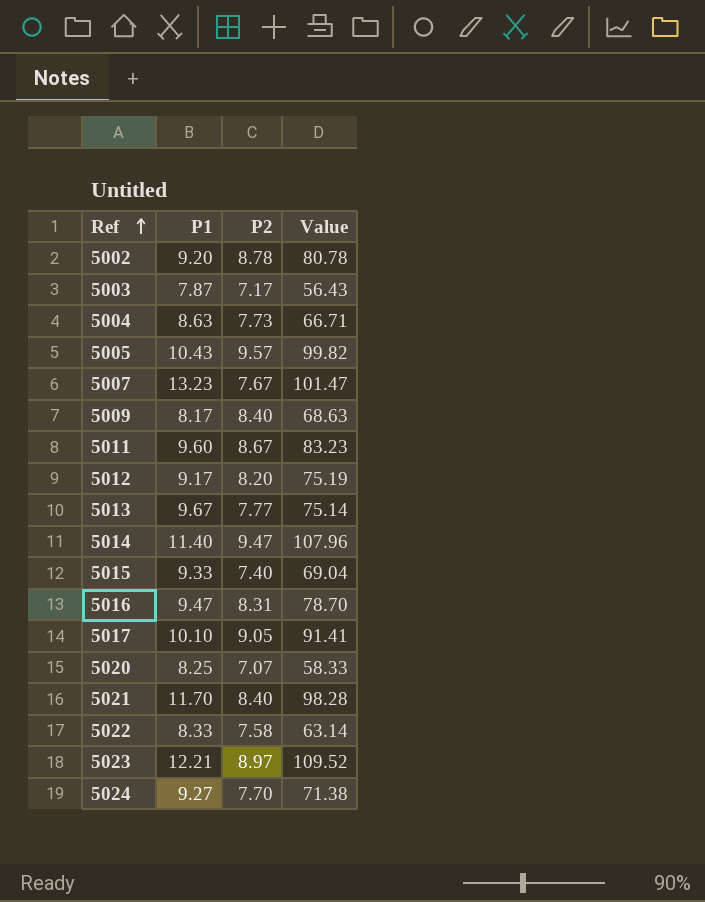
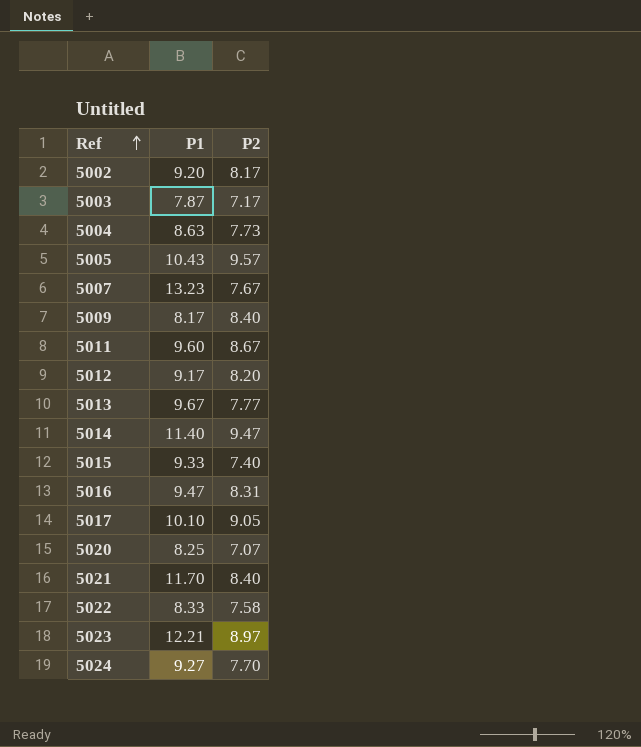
column Value | formula: [P1] * [P2] -> none
5002 | P2: 8.78 -> 8.17

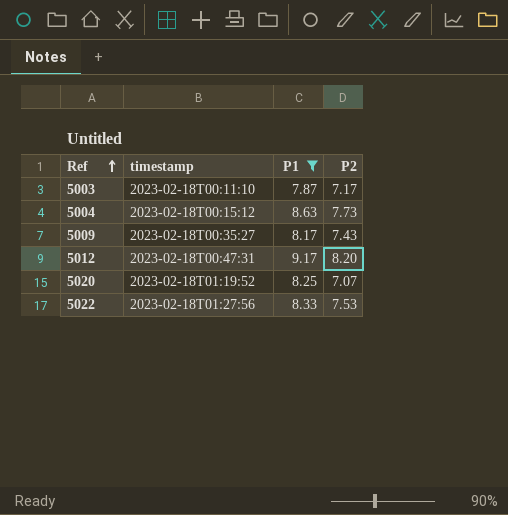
filter: none -> P1 <= 9.17
column timestamp | position: none -> 2
5009 | P2: 8.40 -> 7.43
5022 | P2: 7.58 -> 7.53

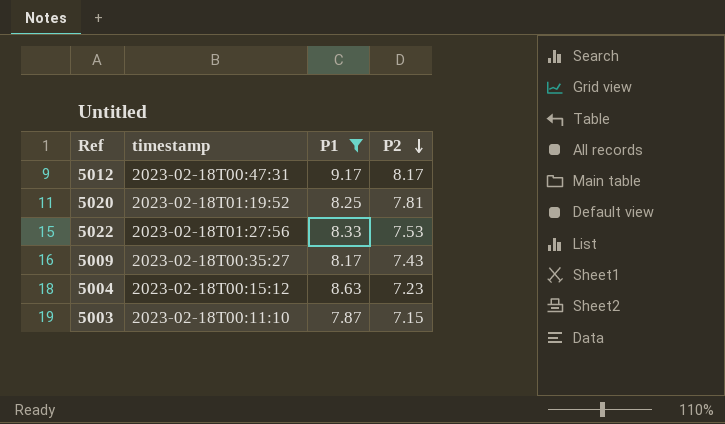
row order: Ref ascending -> P2 descending
5012 | P2: 8.20 -> 8.17
5020 | P2: 7.07 -> 7.81
5004 | P2: 7.73 -> 7.23
5003 | P2: 7.17 -> 7.15

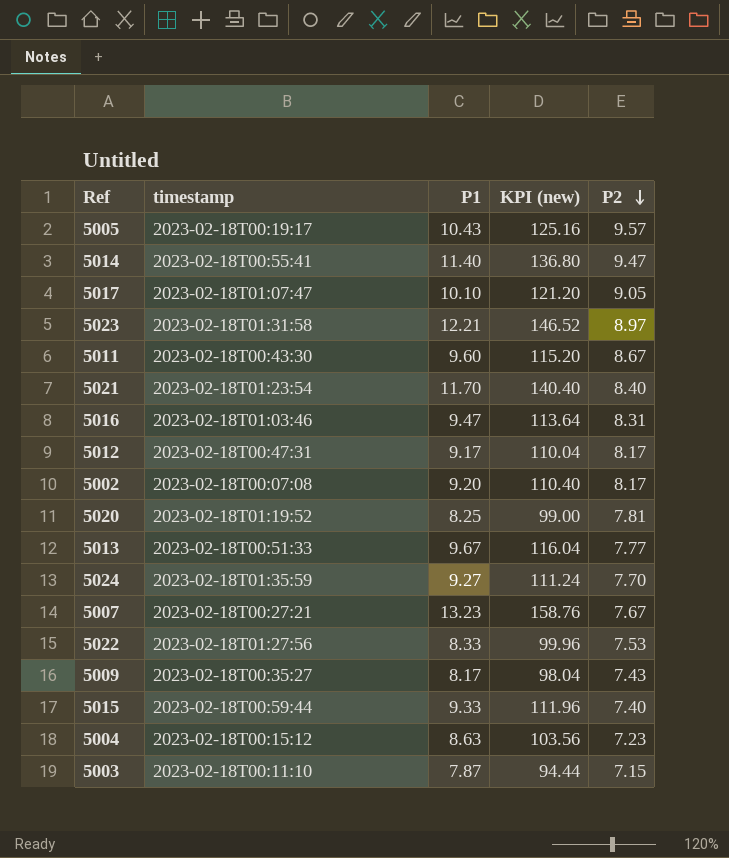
filter: P1 <= 9.17 -> none
column KPI (new) | formula: none -> [P1] * 12

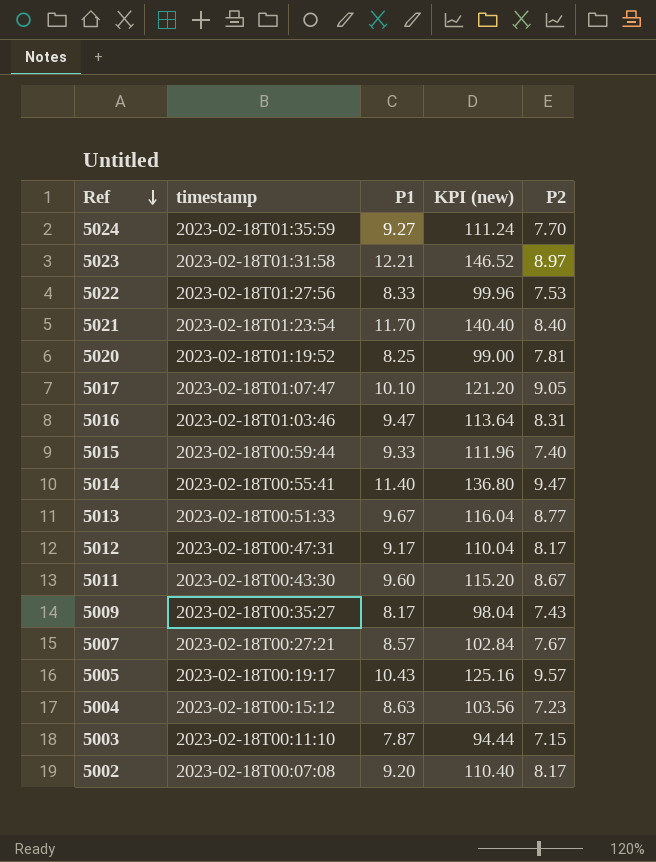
row order: P2 descending -> Ref descending
5013 | P2: 7.77 -> 8.77
5007 | P1: 13.23 -> 8.57
5007 | KPI (new): 158.76 -> 102.84

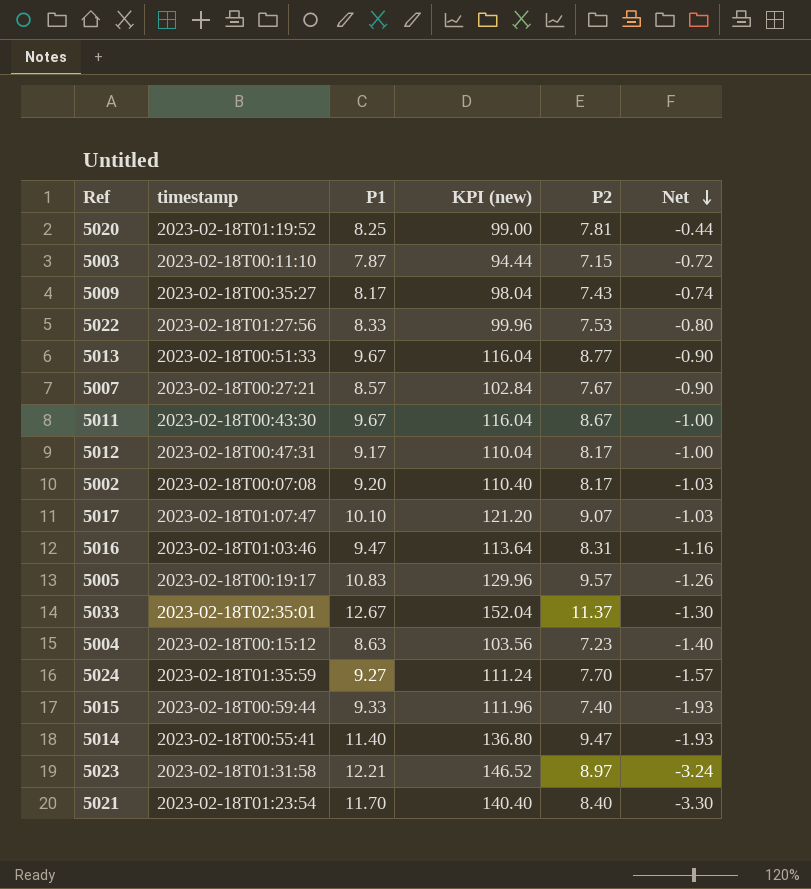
row order: Ref descending -> Net descending
column Net | formula: none -> [P2] - [P1]
5011 | P1: 9.60 -> 9.67
5011 | KPI (new): 115.20 -> 116.04
5017 | P2: 9.05 -> 9.07
5005 | P1: 10.43 -> 10.83
5005 | KPI (new): 125.16 -> 129.96
row 5033: none -> 2023-02-18T02:35:01 | 12.67 | 152.04 | 11.37 | -1.30

